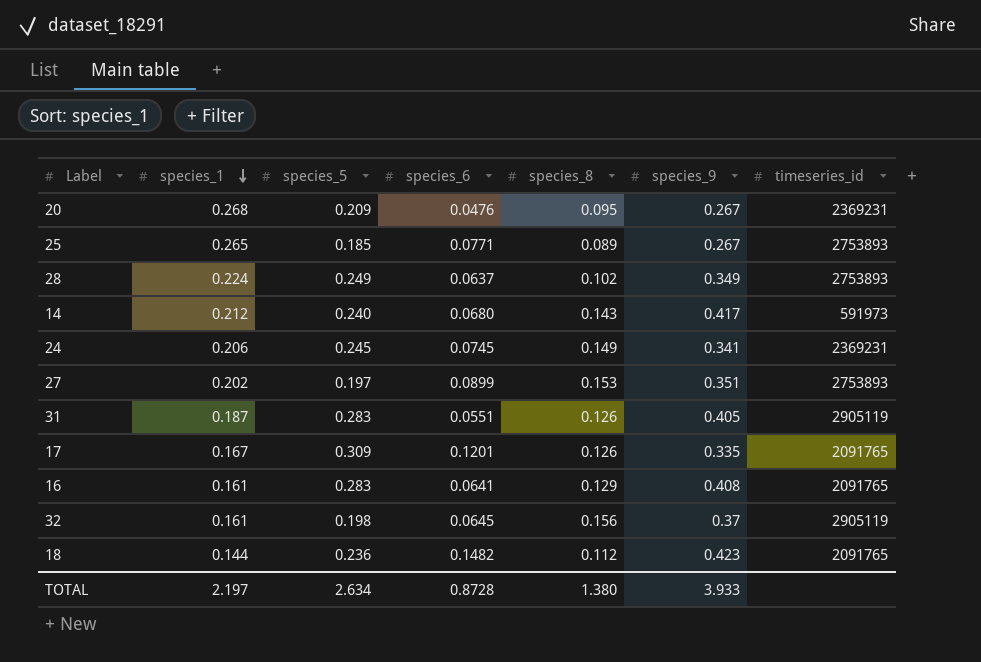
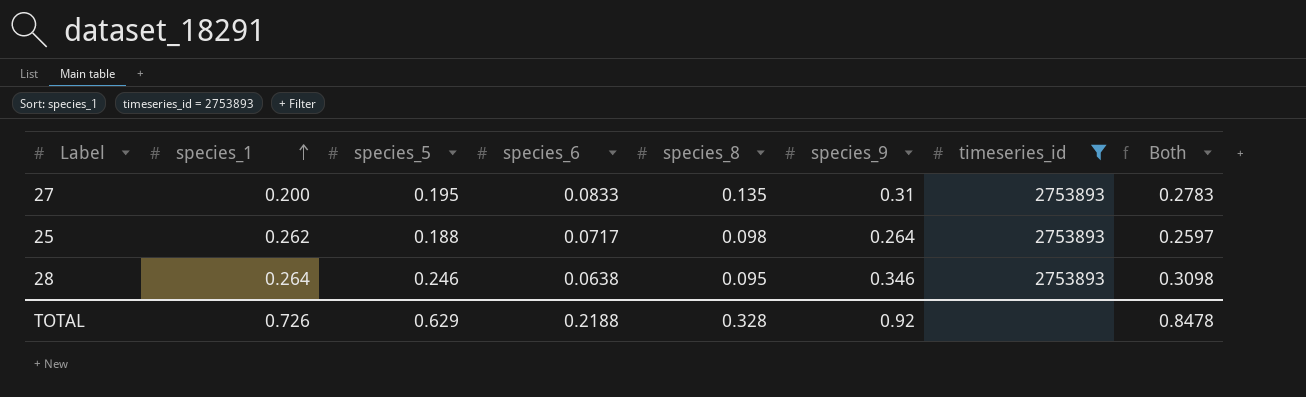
filter: none -> timeseries_id = 2753893
row order: species_1 descending -> species_1 ascending
column Both | formula: none -> [species_5] + [species_6]
27 | species_1: 0.202 -> 0.200
27 | species_5: 0.197 -> 0.195
27 | species_6: 0.0899 -> 0.0833
27 | species_8: 0.153 -> 0.135
27 | species_9: 0.351 -> 0.31
25 | species_1: 0.265 -> 0.262
25 | species_5: 0.185 -> 0.188
25 | species_6: 0.0771 -> 0.0717
25 | species_8: 0.089 -> 0.098
25 | species_9: 0.267 -> 0.264
28 | species_1: 0.224 -> 0.264
28 | species_5: 0.249 -> 0.246
28 | species_6: 0.0637 -> 0.0638
28 | species_8: 0.102 -> 0.095
28 | species_9: 0.349 -> 0.346
TOTAL | species_1: 2.197 -> 0.726
TOTAL | species_5: 2.634 -> 0.629
TOTAL | species_6: 0.8728 -> 0.2188
TOTAL | species_8: 1.380 -> 0.328
TOTAL | species_9: 3.933 -> 0.92

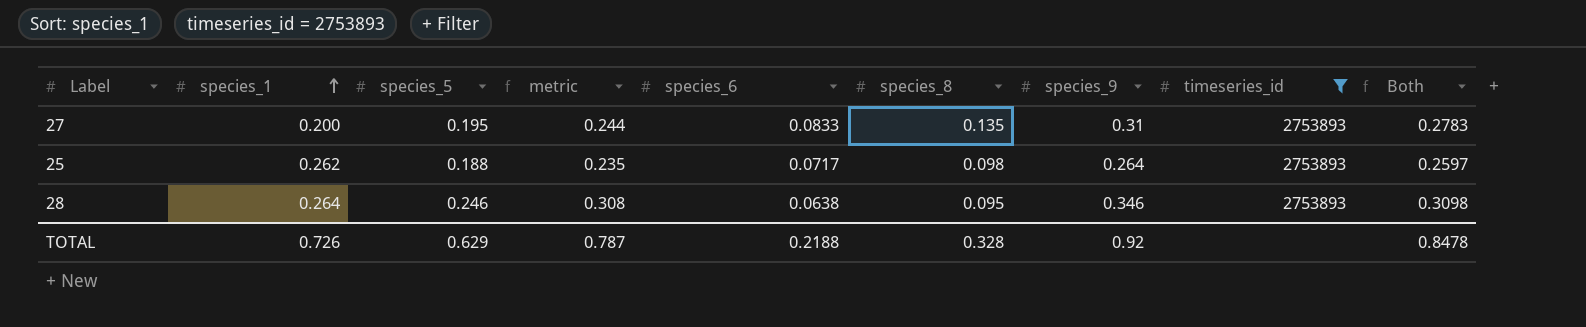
column metric | formula: none -> [species_5] * 1.25

